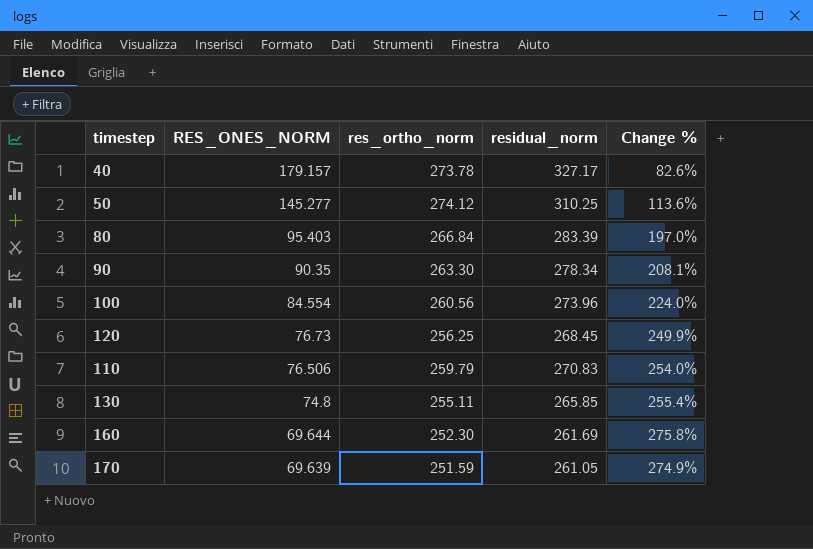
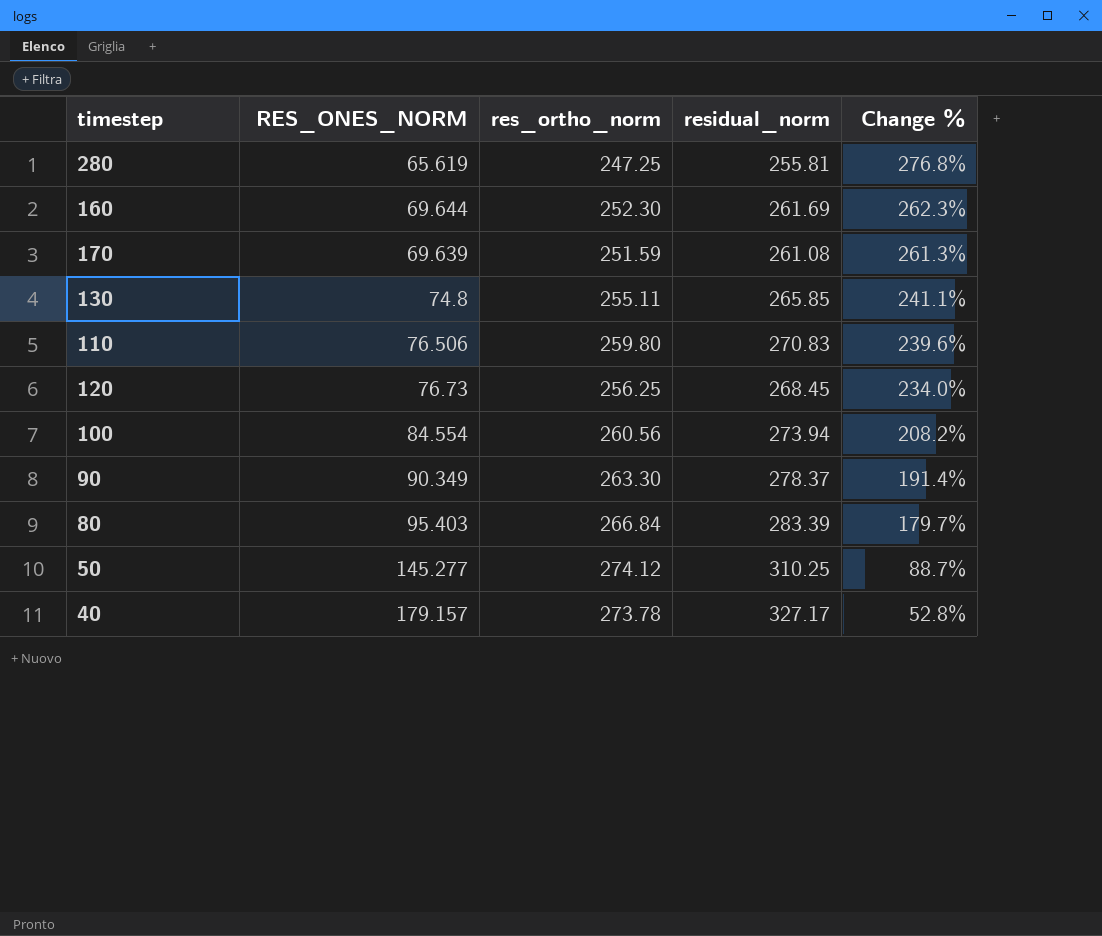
row order: RES_ONES_NORM descending -> Change % descending
column Change % | formula: ([residual_norm] - [RES_ONES_NORM]) / [RES_ONES_NORM] -> ([res_ortho_norm] - [RES_ONES_NORM]) / [RES_ONES_NORM]
row 280: none -> 65.619 | 247.25 | 255.81 | 276.8%
170 | residual_norm: 261.05 -> 261.08
110 | res_ortho_norm: 259.79 -> 259.80
100 | residual_norm: 273.96 -> 273.94
90 | RES_ONES_NORM: 90.35 -> 90.349
90 | residual_norm: 278.34 -> 278.37

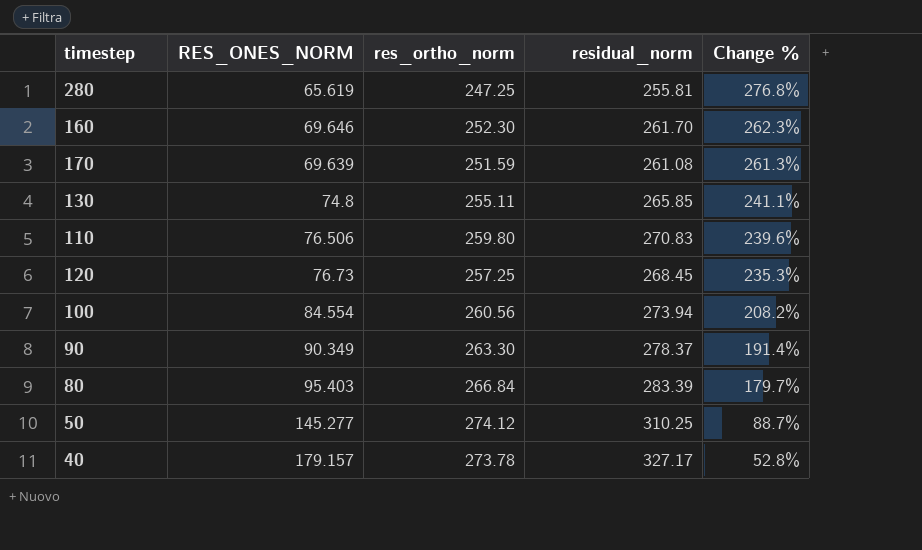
160 | RES_ONES_NORM: 69.644 -> 69.646
160 | residual_norm: 261.69 -> 261.70
120 | res_ortho_norm: 256.25 -> 257.25
120 | Change %: 234.0% -> 235.3%

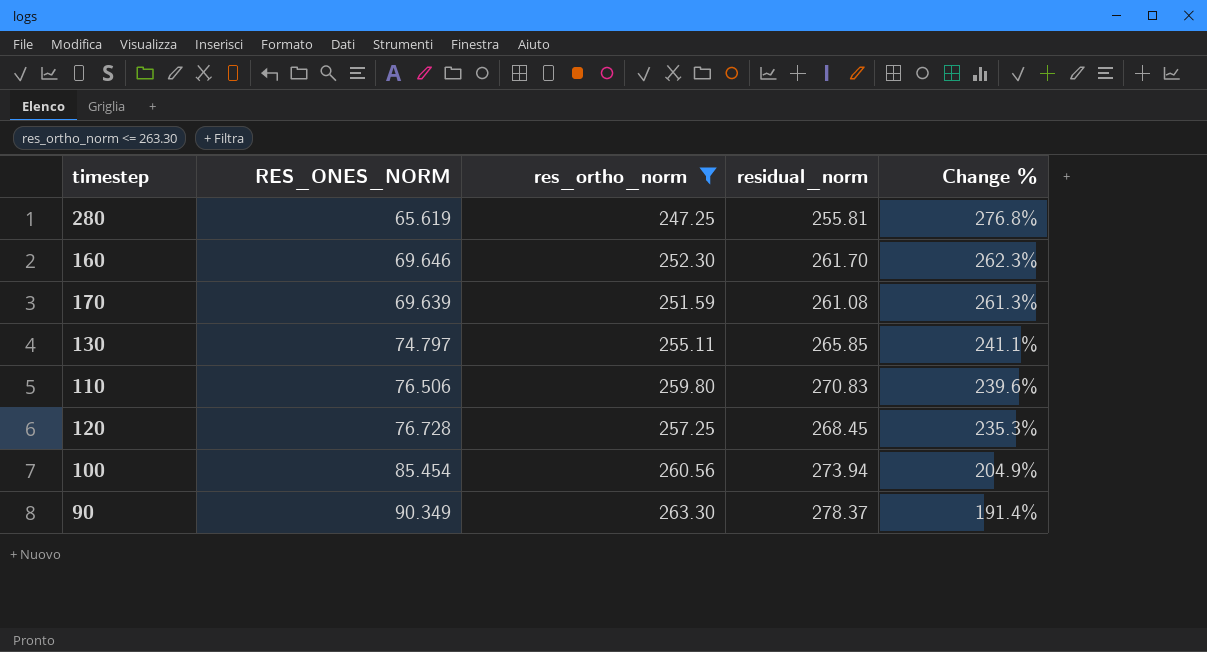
filter: none -> res_ortho_norm <= 263.30
130 | RES_ONES_NORM: 74.8 -> 74.797
120 | RES_ONES_NORM: 76.73 -> 76.728
100 | RES_ONES_NORM: 84.554 -> 85.454
100 | Change %: 208.2% -> 204.9%

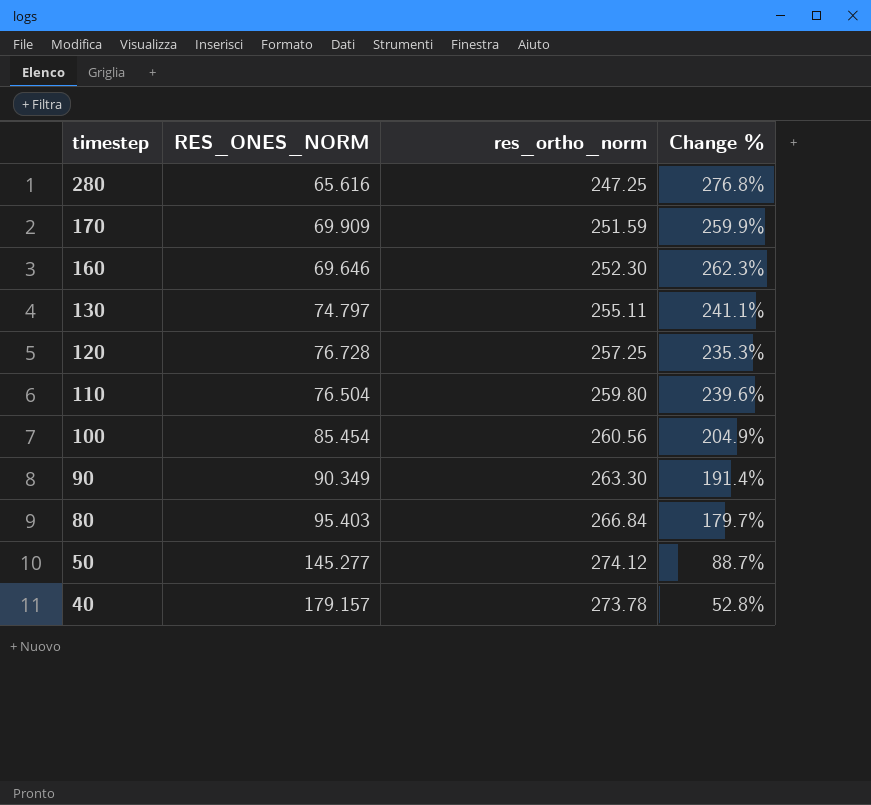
filter: res_ortho_norm <= 263.30 -> none
row order: Change % descending -> timestep descending
column residual_norm | position: 4 -> none
280 | RES_ONES_NORM: 65.619 -> 65.616
170 | RES_ONES_NORM: 69.639 -> 69.909
170 | Change %: 261.3% -> 259.9%
110 | RES_ONES_NORM: 76.506 -> 76.504

